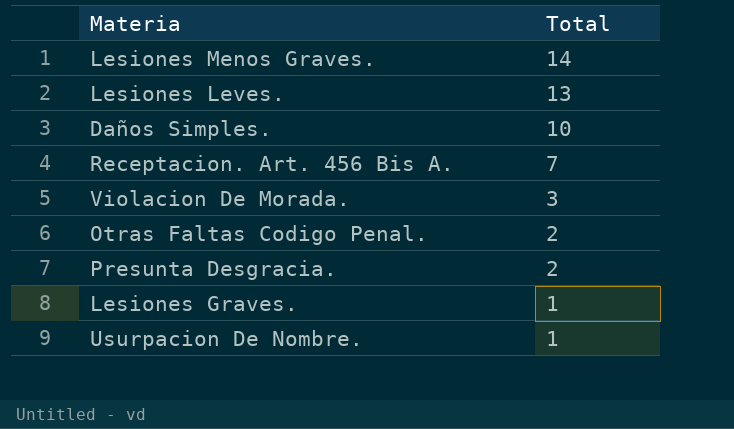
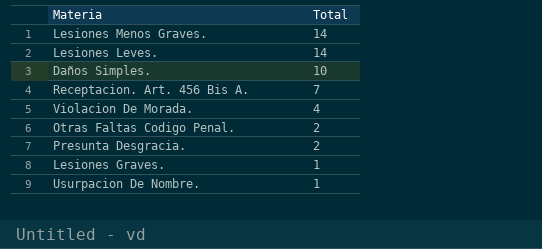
Lesiones Leves. | Total: 13 -> 14
Violacion De Morada. | Total: 3 -> 4

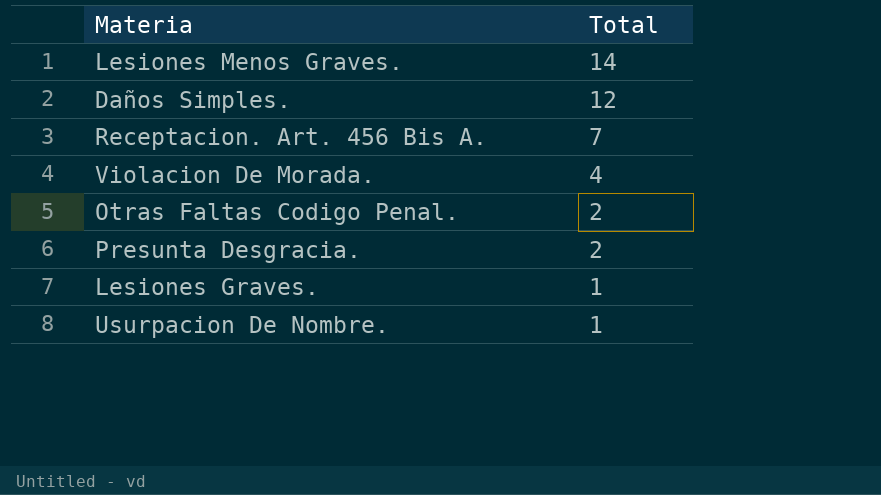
row Lesiones Leves.: 14 -> none
Daños Simples. | Total: 10 -> 12

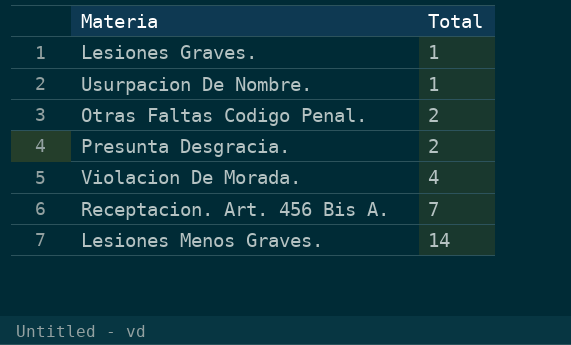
row order: Total descending -> Total ascending
row Daños Simples.: 12 -> none

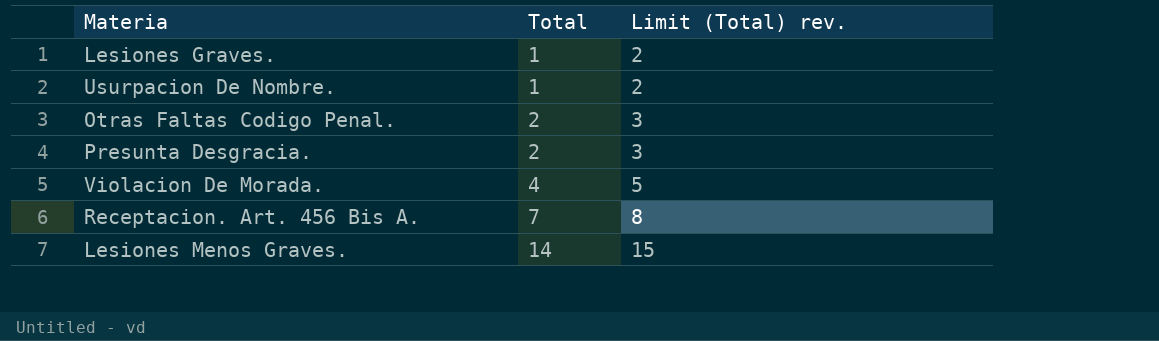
column Limit (Total) rev. | formula: none -> [Total] + 1

